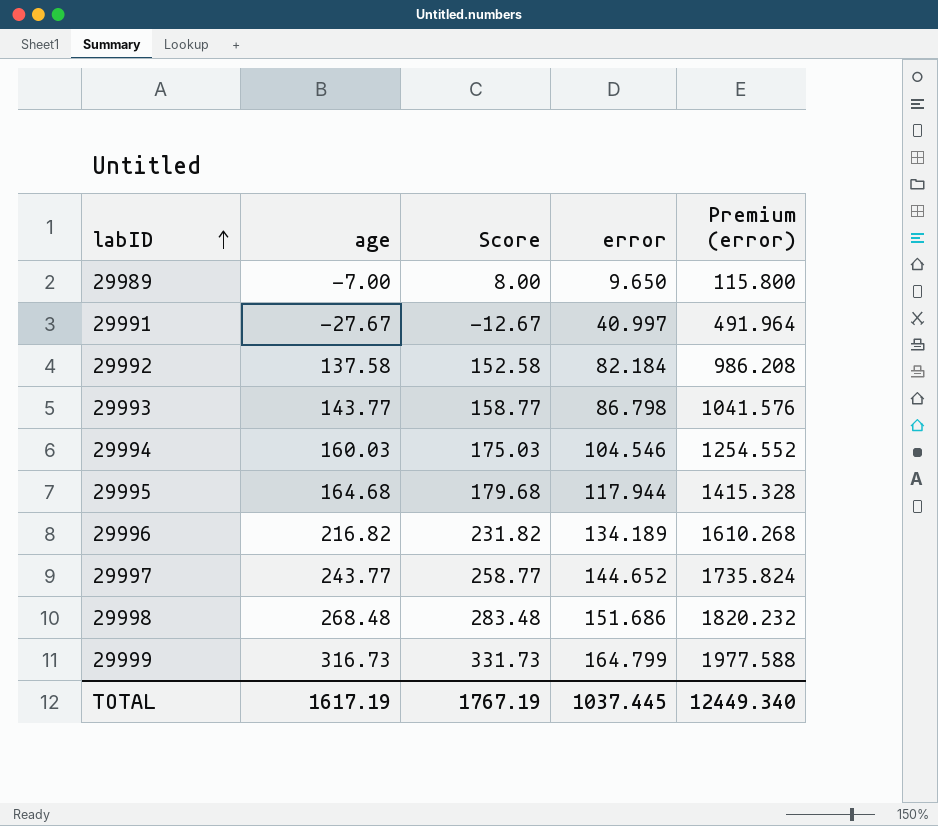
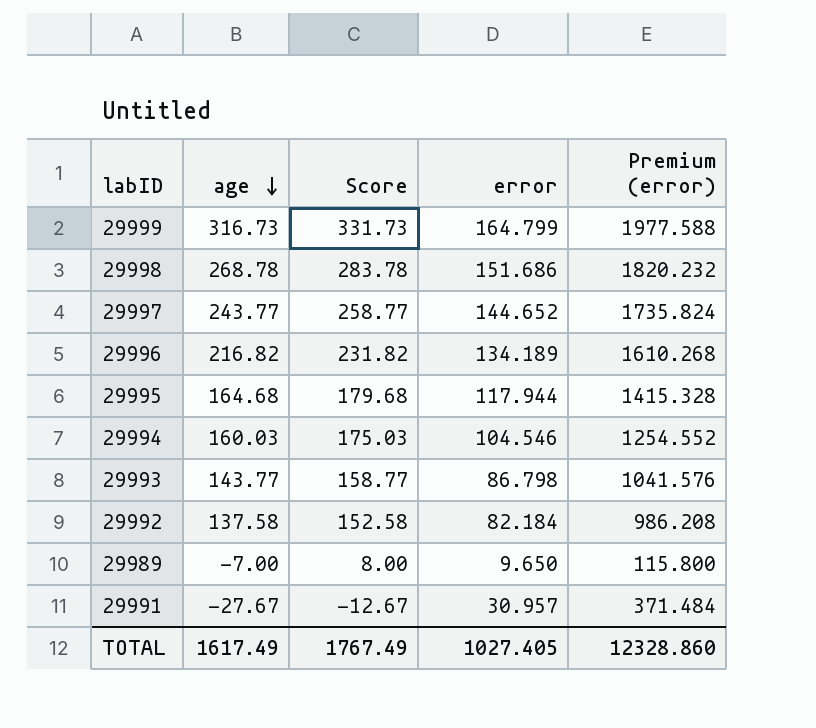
row order: labID ascending -> age descending
29998 | age: 268.48 -> 268.78
29998 | Score: 283.48 -> 283.78
29991 | error: 40.997 -> 30.957
29991 | Premium (error): 491.964 -> 371.484
TOTAL | age: 1617.19 -> 1617.49
TOTAL | Score: 1767.19 -> 1767.49
TOTAL | error: 1037.445 -> 1027.405
TOTAL | Premium (error): 12449.340 -> 12328.860

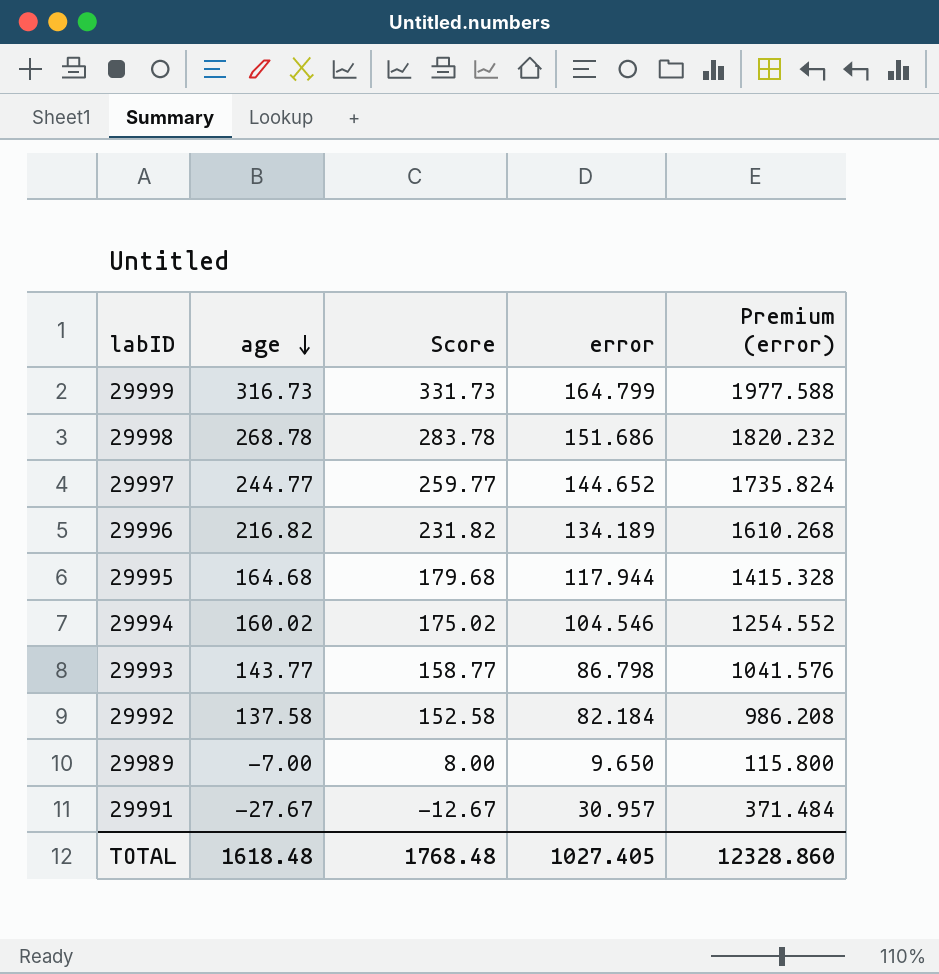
29997 | age: 243.77 -> 244.77
29997 | Score: 258.77 -> 259.77
29994 | age: 160.03 -> 160.02
29994 | Score: 175.03 -> 175.02
TOTAL | age: 1617.49 -> 1618.48
TOTAL | Score: 1767.49 -> 1768.48

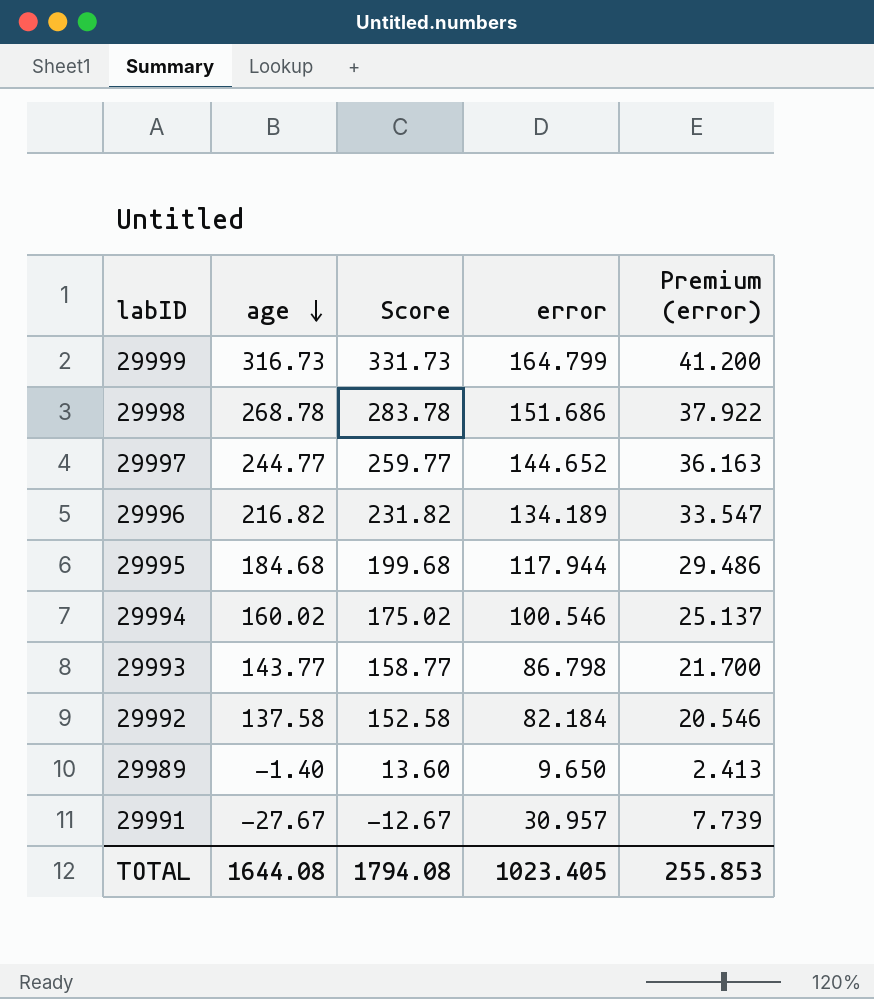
column Premium (error) | formula: [error] * 12 -> [error] * 0.25
29995 | age: 164.68 -> 184.68
29995 | Score: 179.68 -> 199.68
29994 | error: 104.546 -> 100.546
29989 | age: -7.00 -> -1.40
29989 | Score: 8.00 -> 13.60
TOTAL | age: 1618.48 -> 1644.08
TOTAL | Score: 1768.48 -> 1794.08
TOTAL | error: 1027.405 -> 1023.405
TOTAL | Premium (error): 12328.860 -> 255.853

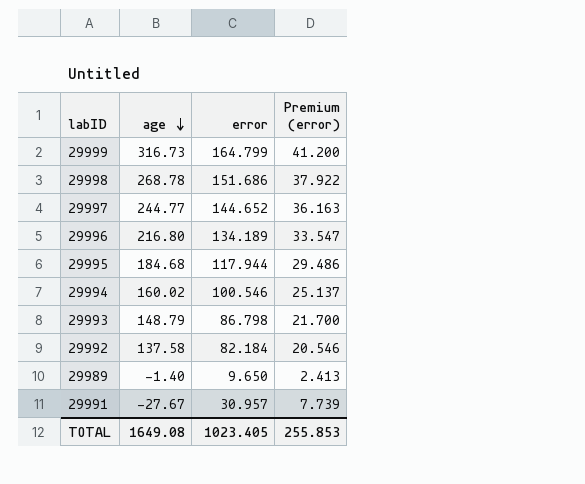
column Score | formula: [age] + 15 -> none
29996 | age: 216.82 -> 216.80
29993 | age: 143.77 -> 148.79
TOTAL | age: 1644.08 -> 1649.08

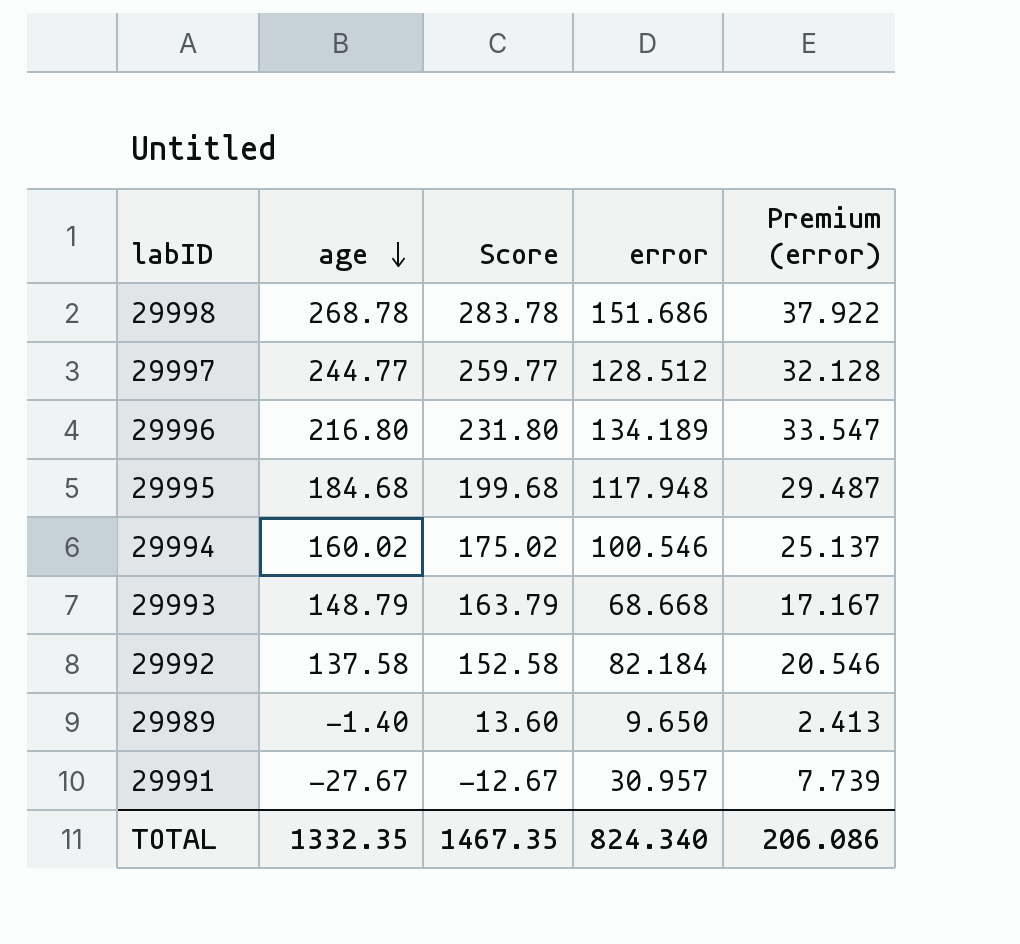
column Score | formula: none -> [age] + 15
row 29999: 316.73 | 164.799 | 41.200 -> none
29997 | error: 144.652 -> 128.512
29997 | Premium (error): 36.163 -> 32.128
29995 | error: 117.944 -> 117.948
29995 | Premium (error): 29.486 -> 29.487
29993 | error: 86.798 -> 68.668
29993 | Premium (error): 21.700 -> 17.167
TOTAL | age: 1649.08 -> 1332.35
TOTAL | error: 1023.405 -> 824.340
TOTAL | Premium (error): 255.853 -> 206.086

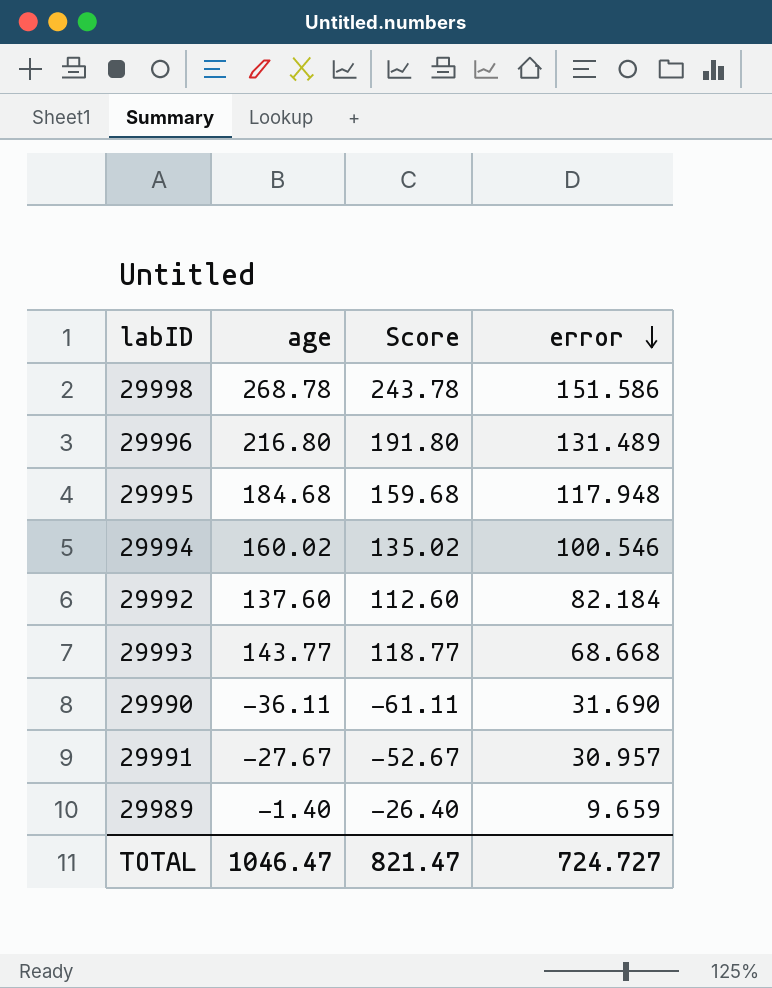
row order: age descending -> error descending
column Premium (error) | formula: [error] * 0.25 -> none
column Score | formula: [age] + 15 -> [age] - 25
row 29997: 244.77 | 259.77 | 128.512 | 32.128 -> none
29998 | error: 151.686 -> 151.586
29996 | error: 134.189 -> 131.489
29992 | age: 137.58 -> 137.60
29993 | age: 148.79 -> 143.77
row 29990: none -> -36.11 | -61.11 | 31.690
29989 | error: 9.650 -> 9.659
TOTAL | age: 1332.35 -> 1046.47
TOTAL | Score: 1467.35 -> 821.47
TOTAL | error: 824.340 -> 724.727

